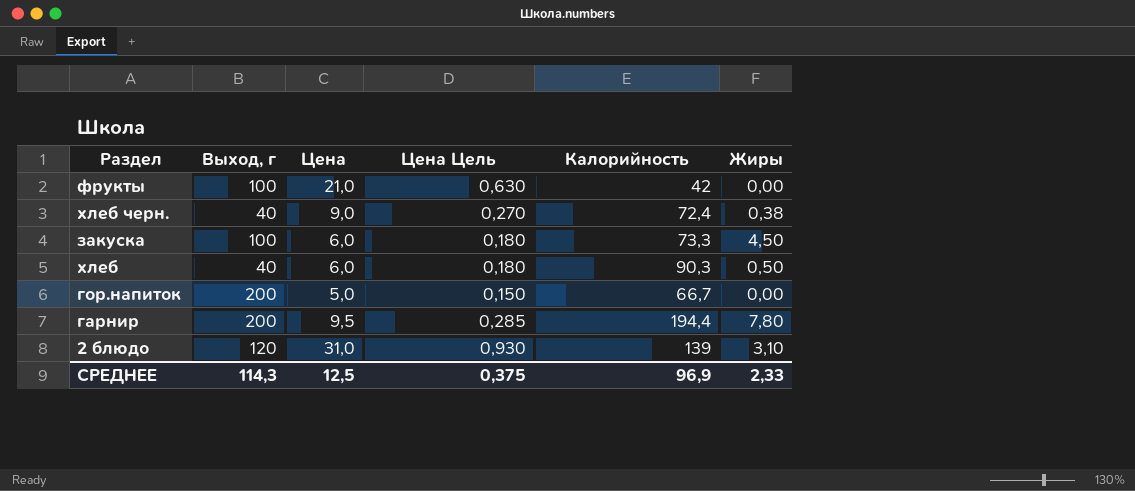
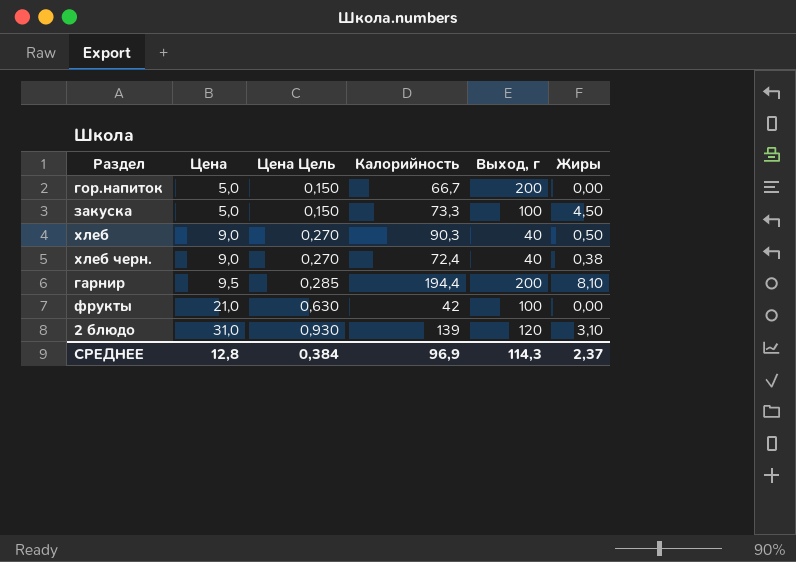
row order: none -> Цена ascending
column Выход, г | position: 2 -> 5
закуска | Цена: 6,0 -> 5,0
закуска | Цена Цель: 0,180 -> 0,150
хлеб | Цена: 6,0 -> 9,0
хлеб | Цена Цель: 0,180 -> 0,270
гарнир | Жиры: 7,80 -> 8,10
СРЕДНЕЕ | Цена: 12,5 -> 12,8
СРЕДНЕЕ | Цена Цель: 0,375 -> 0,384
СРЕДНЕЕ | Жиры: 2,33 -> 2,37

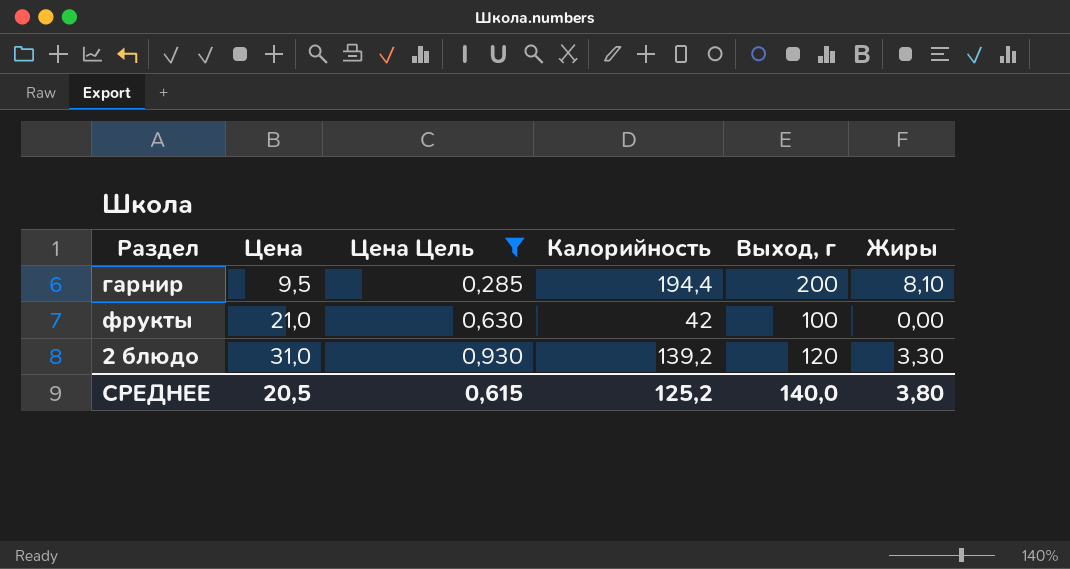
filter: none -> Цена Цель >= 0,285
2 блюдо | Калорийность: 139 -> 139,2
2 блюдо | Жиры: 3,10 -> 3,30
СРЕДНЕЕ | Цена: 12,8 -> 20,5
СРЕДНЕЕ | Цена Цель: 0,384 -> 0,615
СРЕДНЕЕ | Калорийность: 96,9 -> 125,2
СРЕДНЕЕ | Выход, г: 114,3 -> 140,0
СРЕДНЕЕ | Жиры: 2,37 -> 3,80

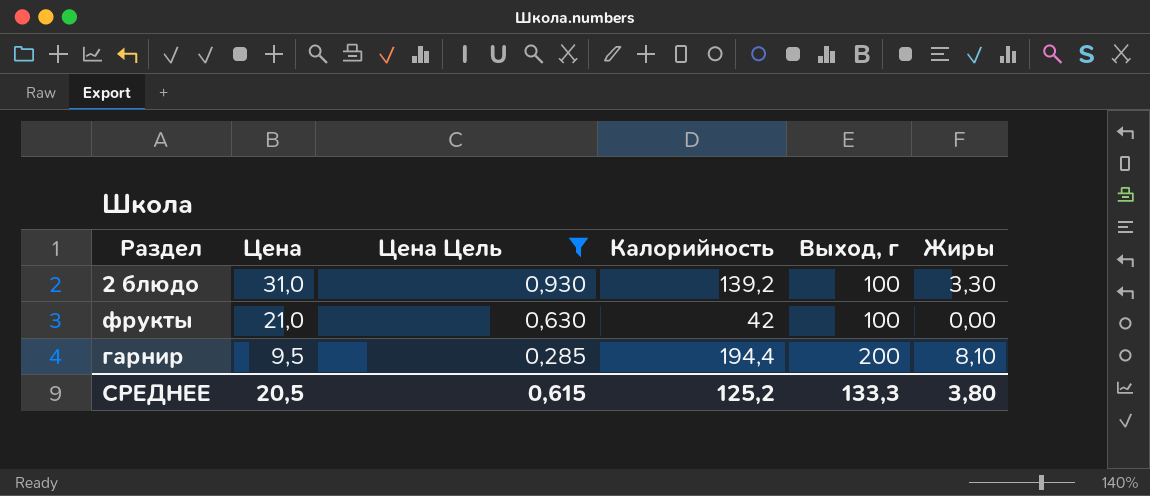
row order: Цена ascending -> Цена descending
2 блюдо | Выход, г: 120 -> 100
СРЕДНЕЕ | Выход, г: 140,0 -> 133,3

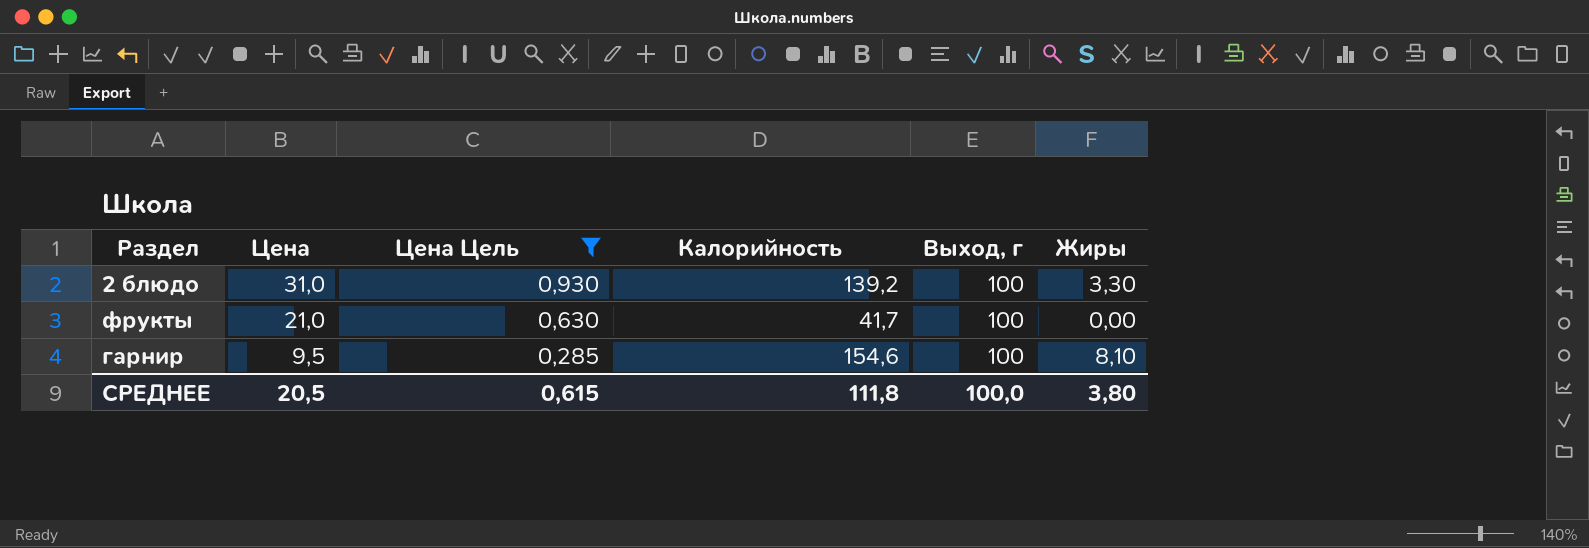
фрукты | Калорийность: 42 -> 41,7
гарнир | Калорийность: 194,4 -> 154,6
гарнир | Выход, г: 200 -> 100
СРЕДНЕЕ | Калорийность: 125,2 -> 111,8
СРЕДНЕЕ | Выход, г: 133,3 -> 100,0

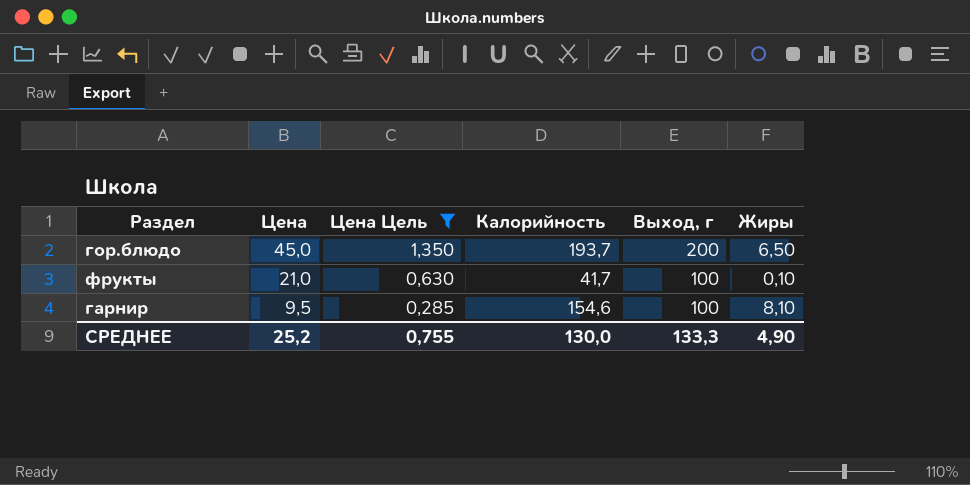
row 2 блюдо: 31,0 | 0,930 | 139,2 | 100 | 3,30 -> none
row гор.блюдо: none -> 45,0 | 1,350 | 193,7 | 200 | 6,50
фрукты | Жиры: 0,00 -> 0,10
СРЕДНЕЕ | Цена: 20,5 -> 25,2
СРЕДНЕЕ | Цена Цель: 0,615 -> 0,755
СРЕДНЕЕ | Калорийность: 111,8 -> 130,0
СРЕДНЕЕ | Выход, г: 100,0 -> 133,3
СРЕДНЕЕ | Жиры: 3,80 -> 4,90

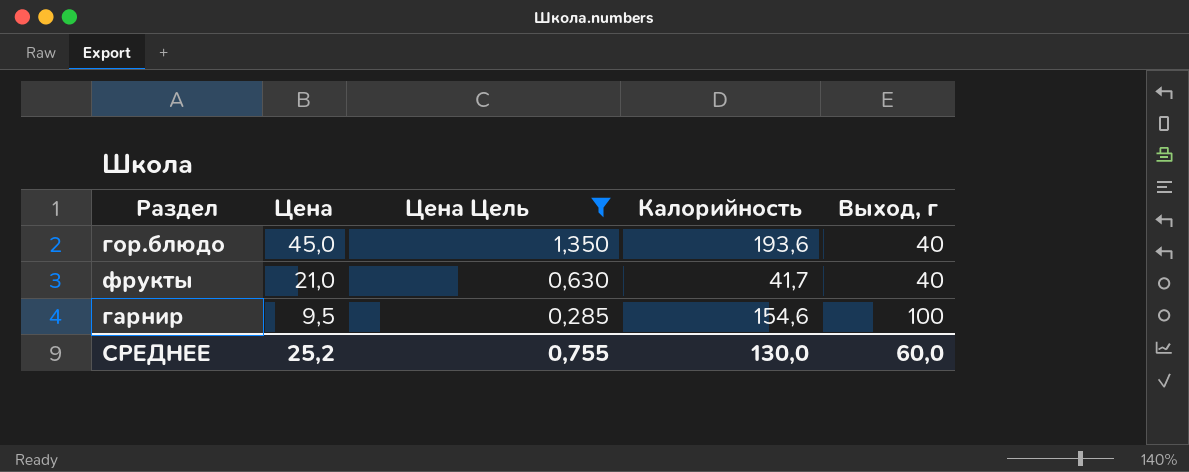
column Жиры | position: 6 -> none
гор.блюдо | Калорийность: 193,7 -> 193,6
гор.блюдо | Выход, г: 200 -> 40
фрукты | Выход, г: 100 -> 40
СРЕДНЕЕ | Выход, г: 133,3 -> 60,0

